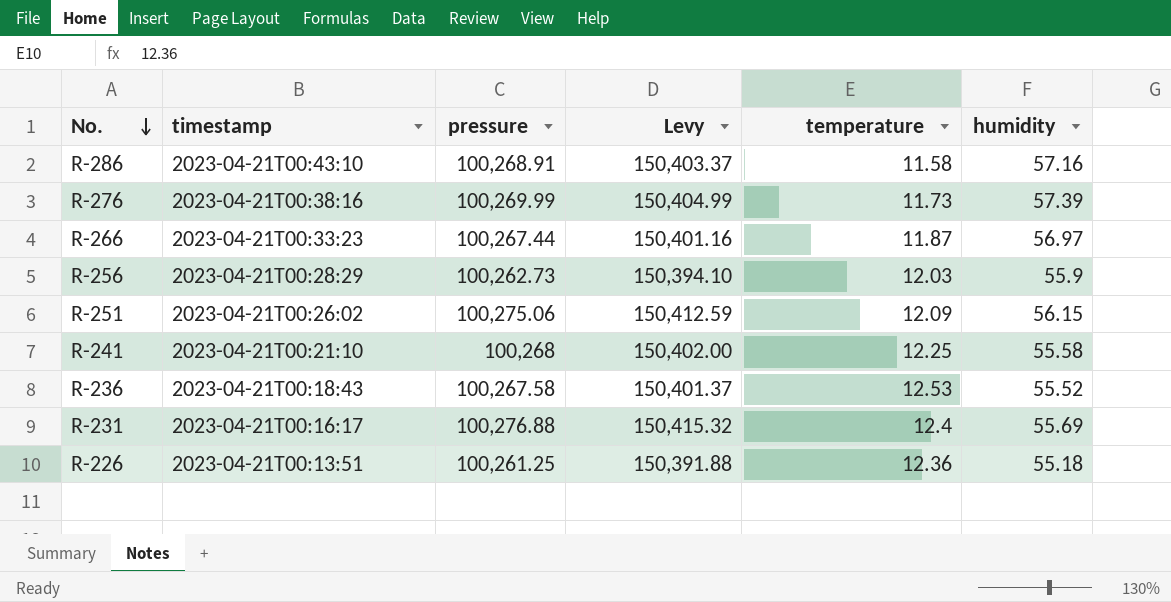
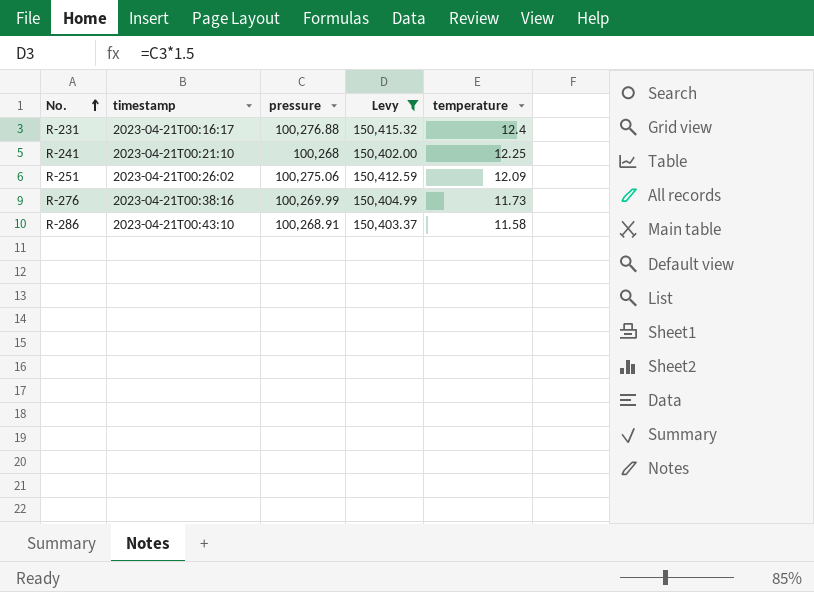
filter: none -> Levy >= 150,402.00
row order: No. descending -> No. ascending
column humidity | position: 6 -> none

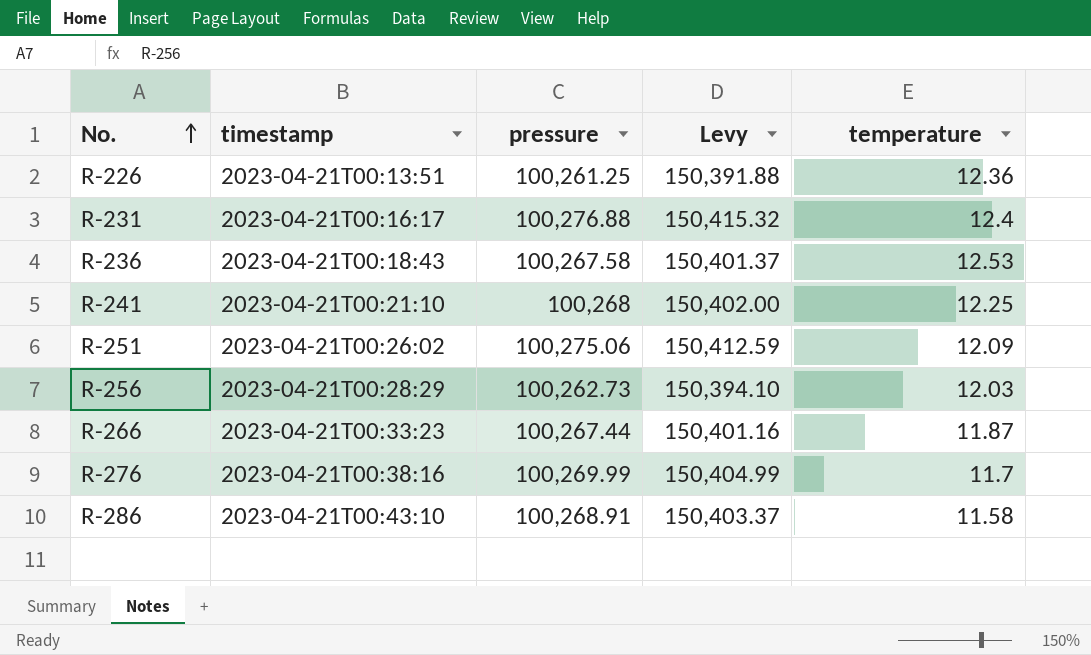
filter: Levy >= 150,402.00 -> none
R-276 | temperature: 11.73 -> 11.7

